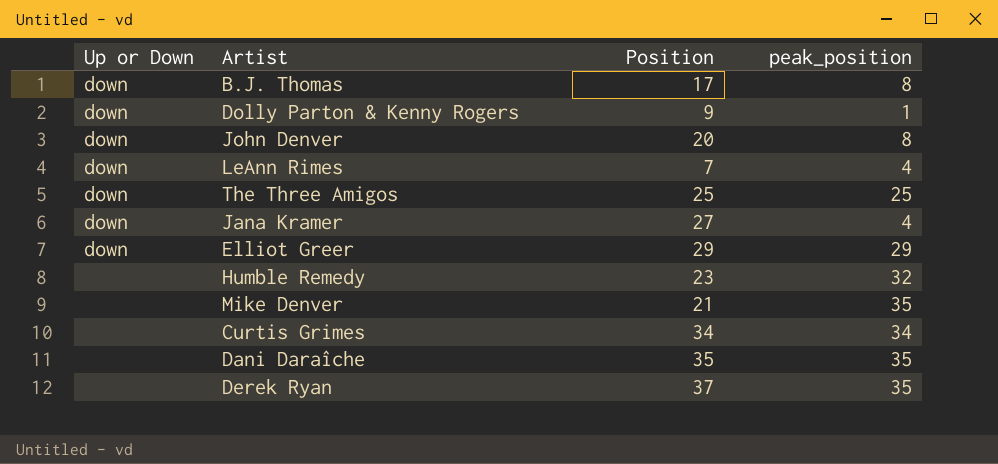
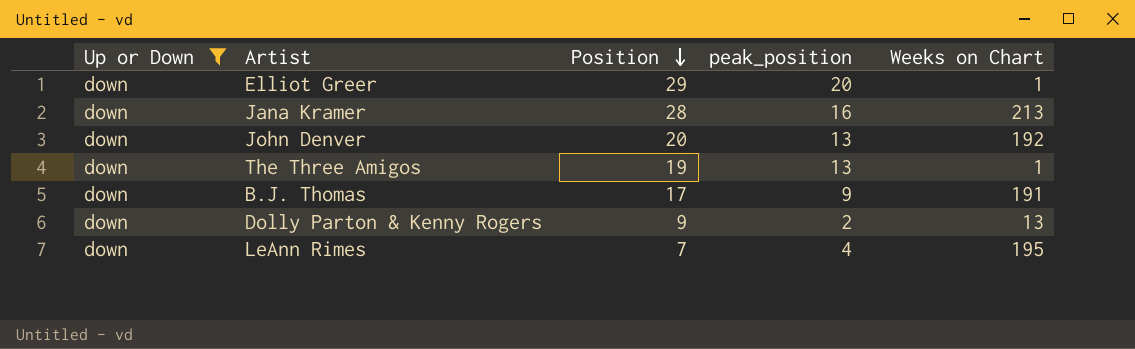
filter: none -> Up or Down = down
row order: none -> Position descending
column Weeks on Chart | position: none -> 5
Elliot Greer | peak_position: 29 -> 20
Jana Kramer | Position: 27 -> 28
Jana Kramer | peak_position: 4 -> 16
John Denver | peak_position: 8 -> 13
The Three Amigos | Position: 25 -> 19
The Three Amigos | peak_position: 25 -> 13
B.J. Thomas | peak_position: 8 -> 9
Dolly Parton & Kenny Rogers | peak_position: 1 -> 2

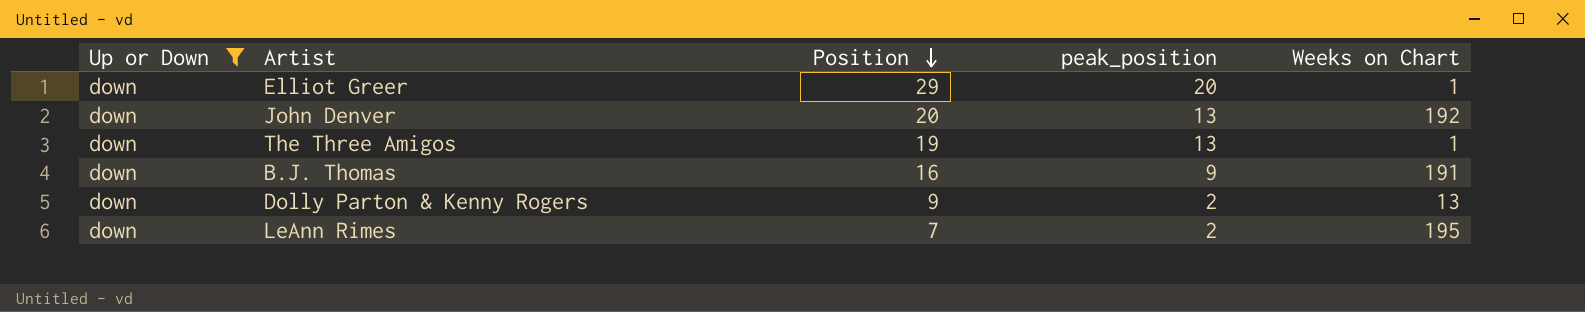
row Jana Kramer: down | 28 | 16 | 213 -> none
B.J. Thomas | Position: 17 -> 16
LeAnn Rimes | peak_position: 4 -> 2

